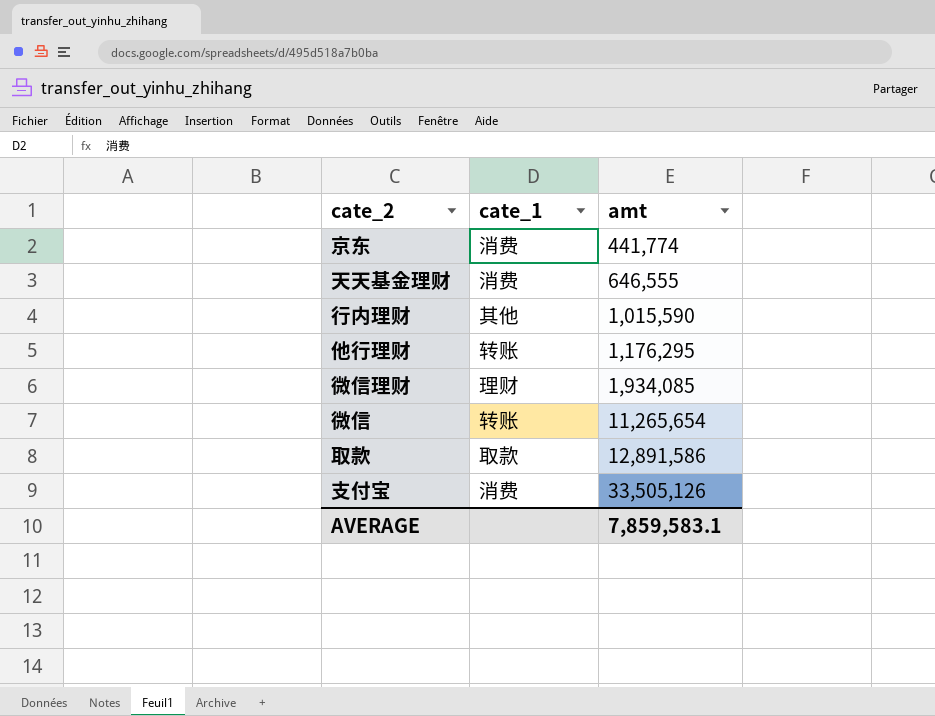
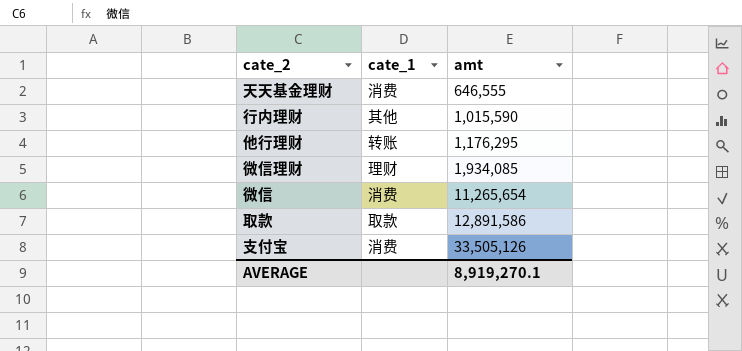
row 京东: 消费 | 441,774 -> none
微信 | cate_1: 转账 -> 消费
AVERAGE | amt: 7,859,583.1 -> 8,919,270.1

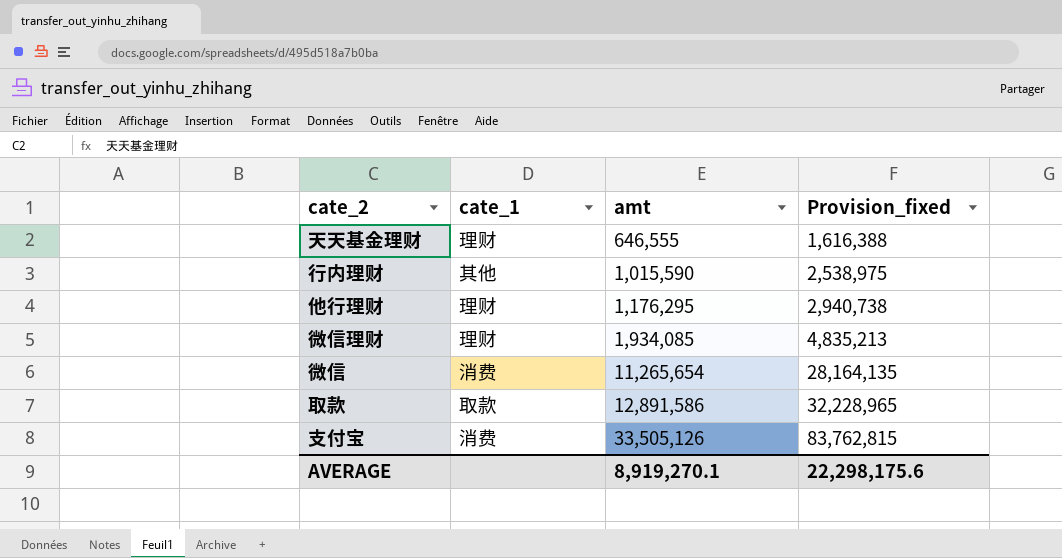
column Provision_fixed | formula: none -> [amt] * 2.5
天天基金理财 | cate_1: 消费 -> 理财
他行理财 | cate_1: 转账 -> 理财

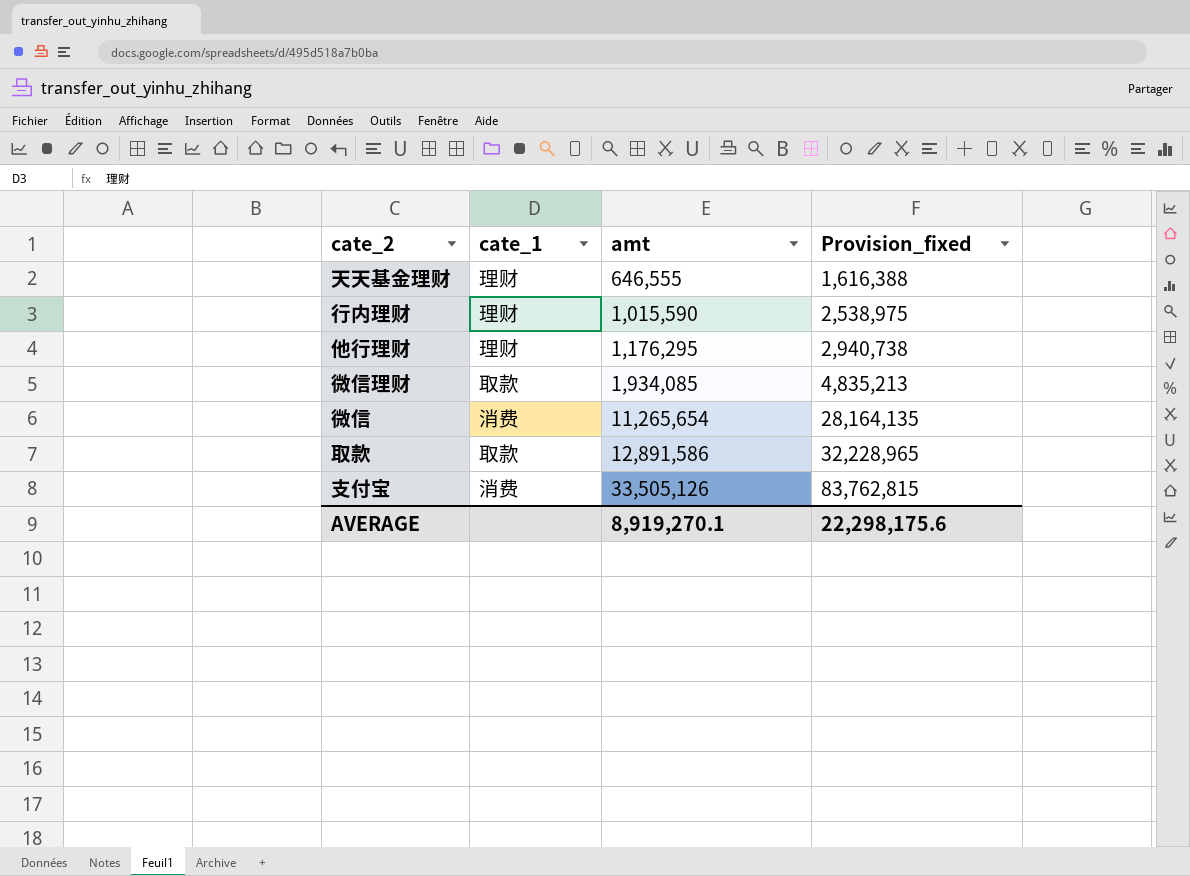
行内理财 | cate_1: 其他 -> 理财
微信理财 | cate_1: 理财 -> 取款

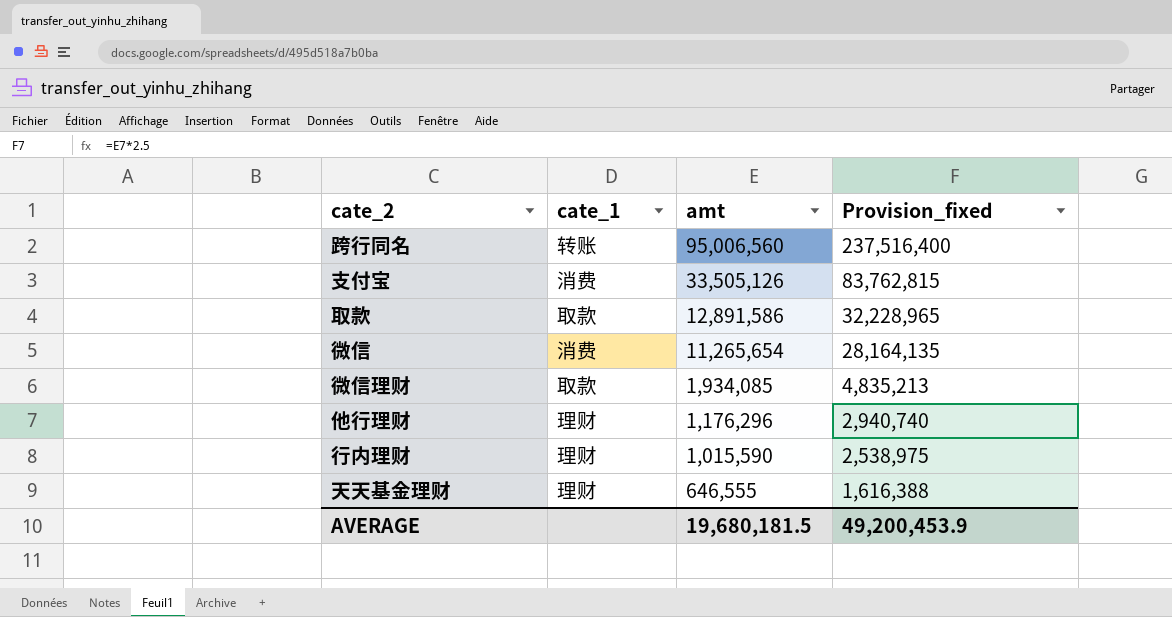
row order: amt ascending -> amt descending
row 跨行同名: none -> 转账 | 95,006,560 | 237,516,400
他行理财 | amt: 1,176,295 -> 1,176,296
他行理财 | Provision_fixed: 2,940,738 -> 2,940,740
AVERAGE | amt: 8,919,270.1 -> 19,680,181.5
AVERAGE | Provision_fixed: 22,298,175.6 -> 49,200,453.9

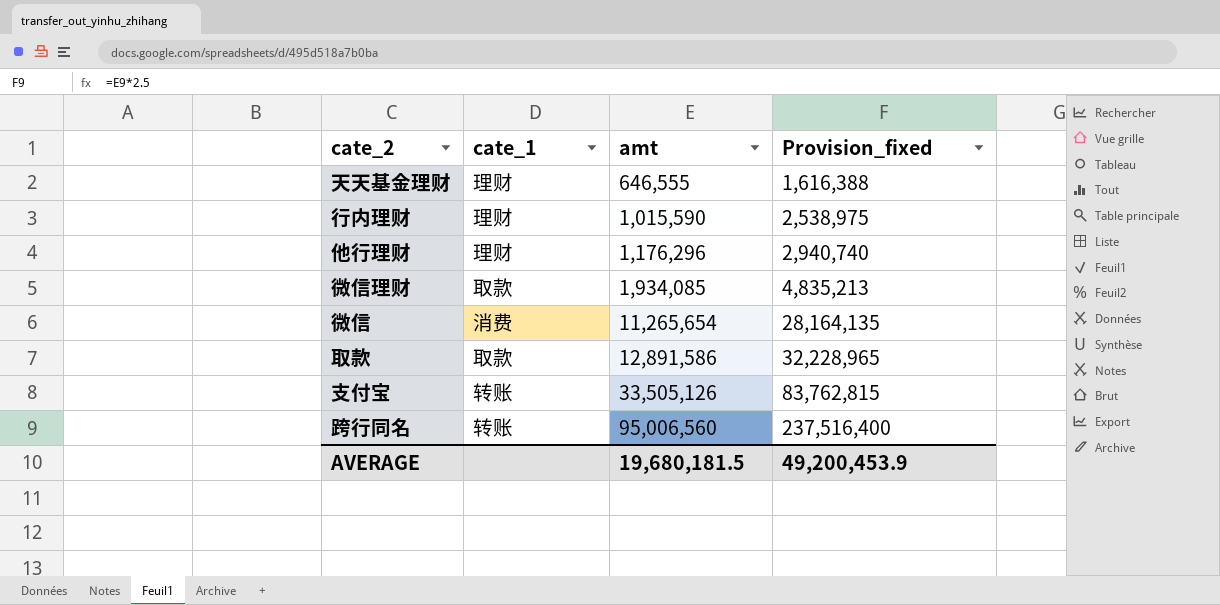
row order: amt descending -> amt ascending
支付宝 | cate_1: 消费 -> 转账

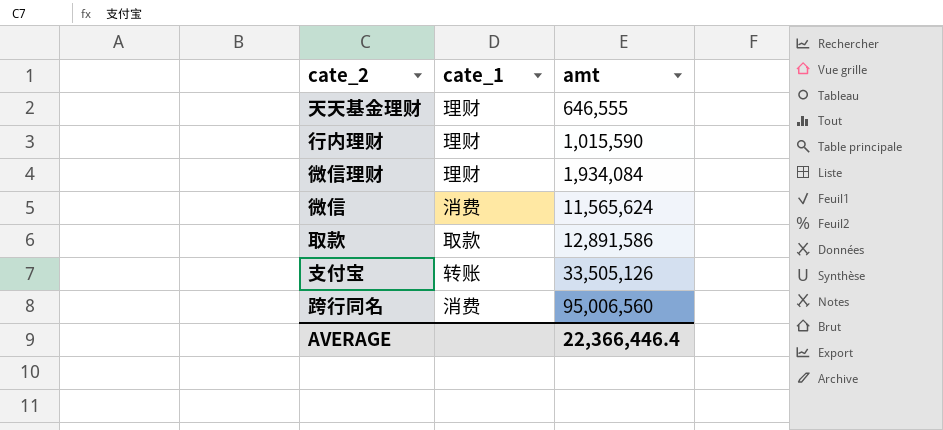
column Provision_fixed | formula: [amt] * 2.5 -> none
row 他行理财: 理财 | 1,176,296 | 2,940,740 -> none
微信理财 | cate_1: 取款 -> 理财
微信理财 | amt: 1,934,085 -> 1,934,084
微信 | amt: 11,265,654 -> 11,565,624
跨行同名 | cate_1: 转账 -> 消费
AVERAGE | amt: 19,680,181.5 -> 22,366,446.4

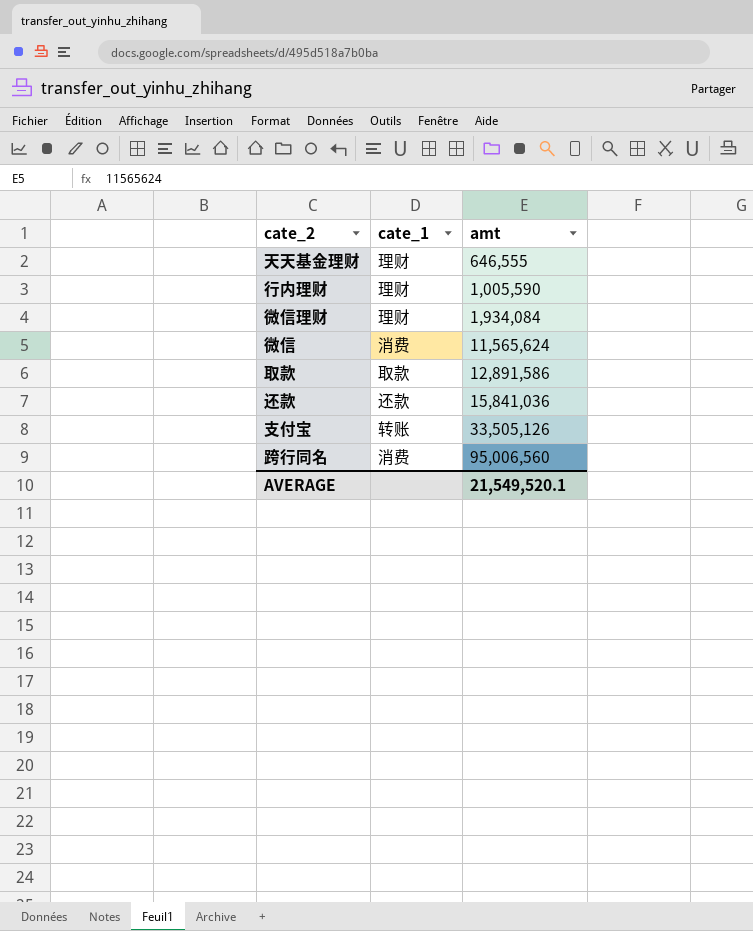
行内理财 | amt: 1,015,590 -> 1,005,590
row 还款: none -> 还款 | 15,841,036
AVERAGE | amt: 22,366,446.4 -> 21,549,520.1

